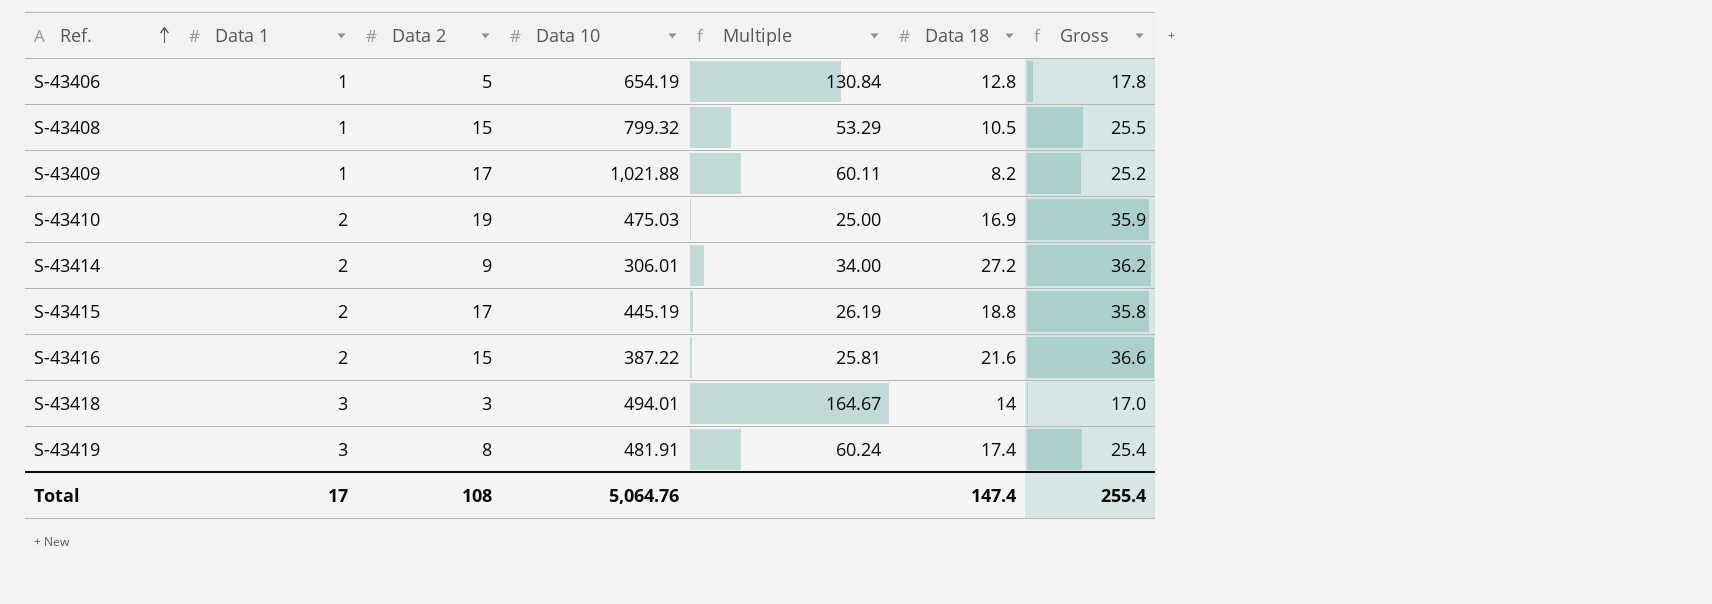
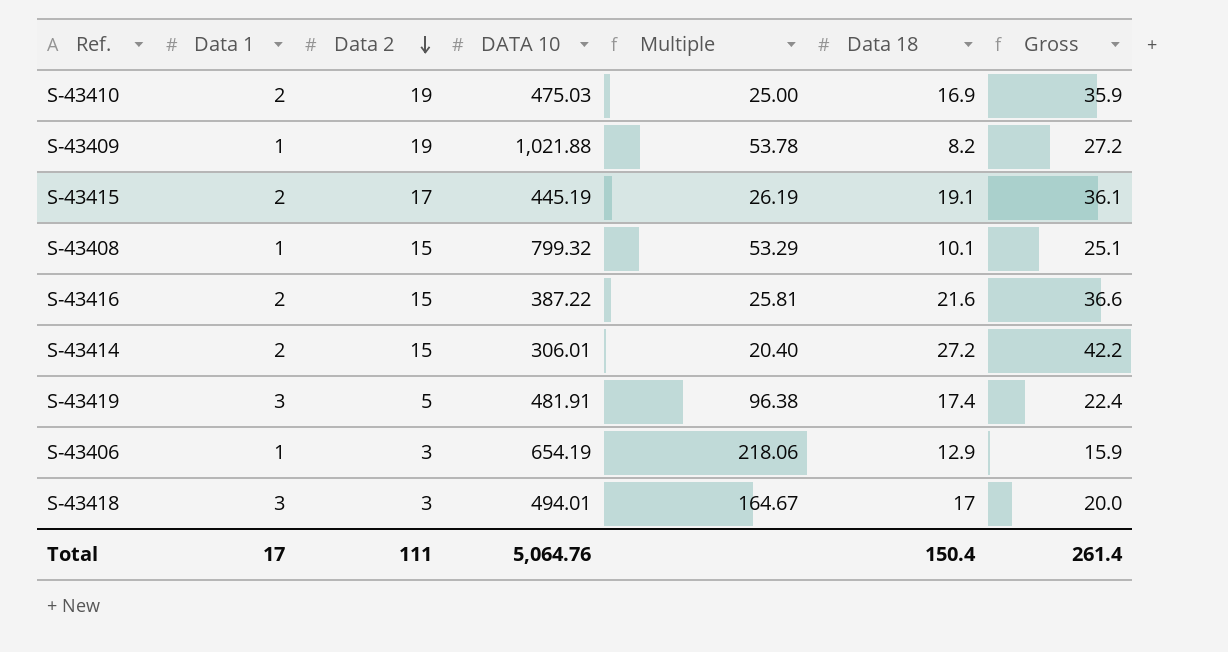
row order: Ref. ascending -> Data 2 descending
column name: Data 10 -> DATA 10
S-43409 | Data 2: 17 -> 19
S-43409 | Multiple: 60.11 -> 53.78
S-43409 | Gross: 25.2 -> 27.2
S-43415 | Data 18: 18.8 -> 19.1
S-43415 | Gross: 35.8 -> 36.1
S-43408 | Data 18: 10.5 -> 10.1
S-43408 | Gross: 25.5 -> 25.1
S-43414 | Data 2: 9 -> 15
S-43414 | Multiple: 34.00 -> 20.40
S-43414 | Gross: 36.2 -> 42.2
S-43419 | Data 2: 8 -> 5
S-43419 | Multiple: 60.24 -> 96.38
S-43419 | Gross: 25.4 -> 22.4
S-43406 | Data 2: 5 -> 3
S-43406 | Multiple: 130.84 -> 218.06
S-43406 | Data 18: 12.8 -> 12.9
S-43406 | Gross: 17.8 -> 15.9
S-43418 | Data 18: 14 -> 17
S-43418 | Gross: 17.0 -> 20.0
Total | Data 2: 108 -> 111
Total | Data 18: 147.4 -> 150.4
Total | Gross: 255.4 -> 261.4

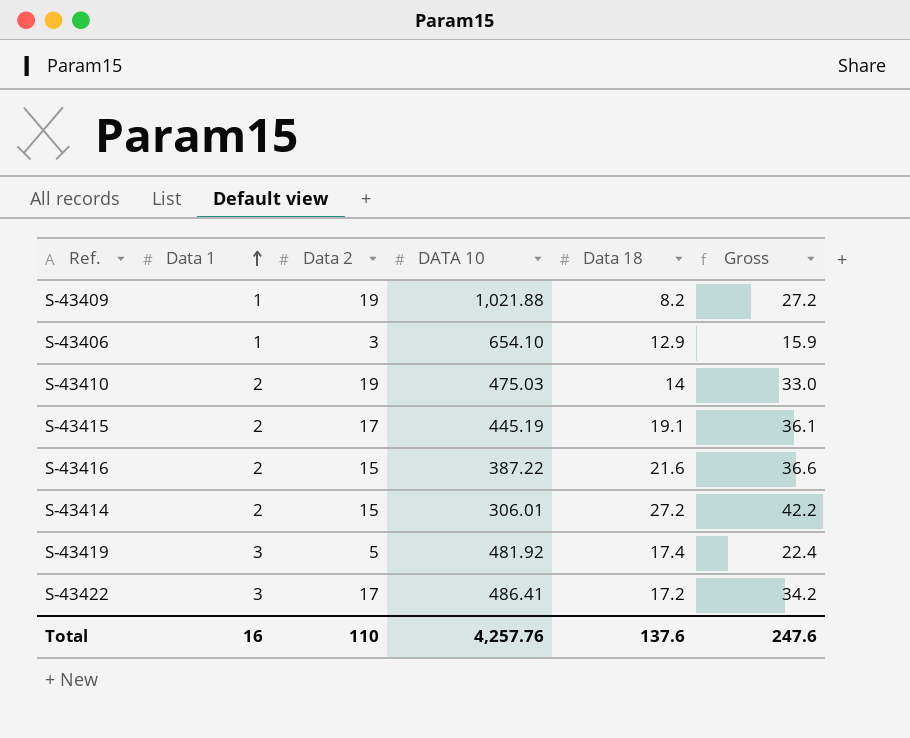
row order: Data 2 descending -> Data 1 ascending
column Multiple | formula: [DATA 10] / [Data 2] -> none
row S-43408: 1 | 15 | 799.32 | 53.29 | 10.1 | 25.1 -> none
row S-43418: 3 | 3 | 494.01 | 164.67 | 17 | 20.0 -> none
S-43406 | DATA 10: 654.19 -> 654.10
S-43410 | Data 18: 16.9 -> 14
S-43410 | Gross: 35.9 -> 33.0
S-43419 | DATA 10: 481.91 -> 481.92
row S-43422: none -> 3 | 17 | 486.41 | 17.2 | 34.2
Total | Data 1: 17 -> 16
Total | Data 2: 111 -> 110
Total | DATA 10: 5,064.76 -> 4,257.76
Total | Data 18: 150.4 -> 137.6
Total | Gross: 261.4 -> 247.6

